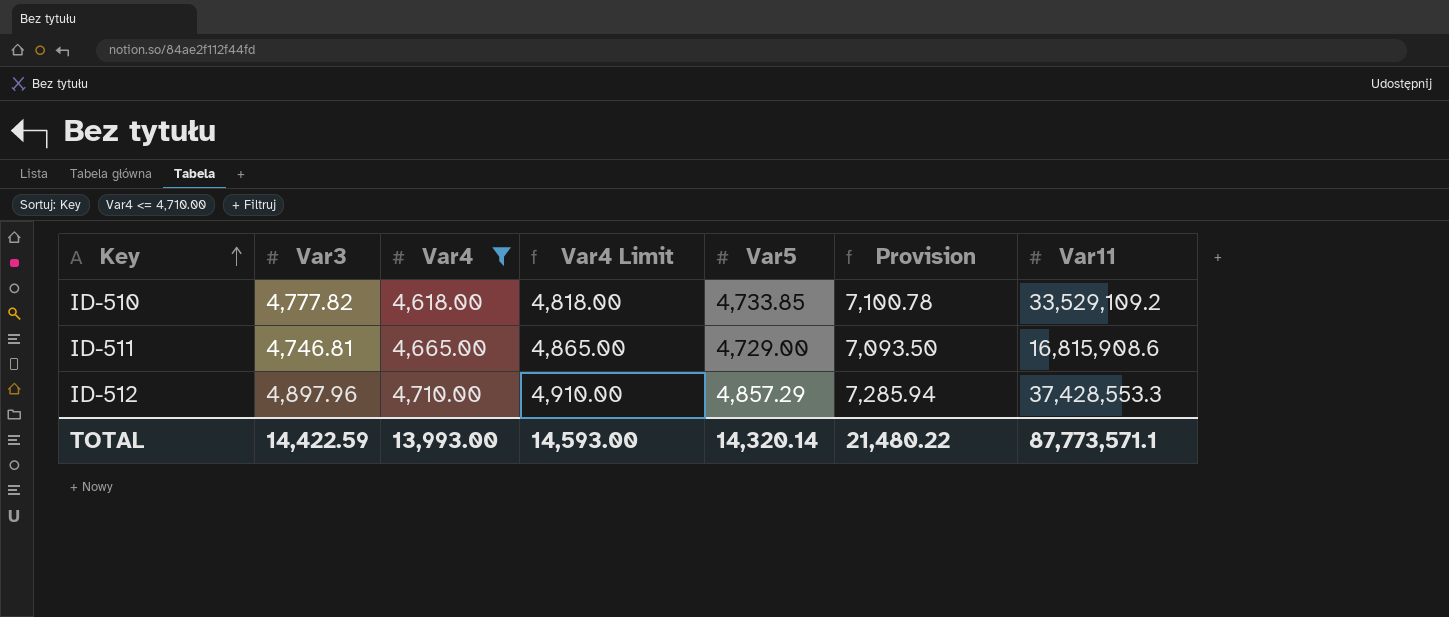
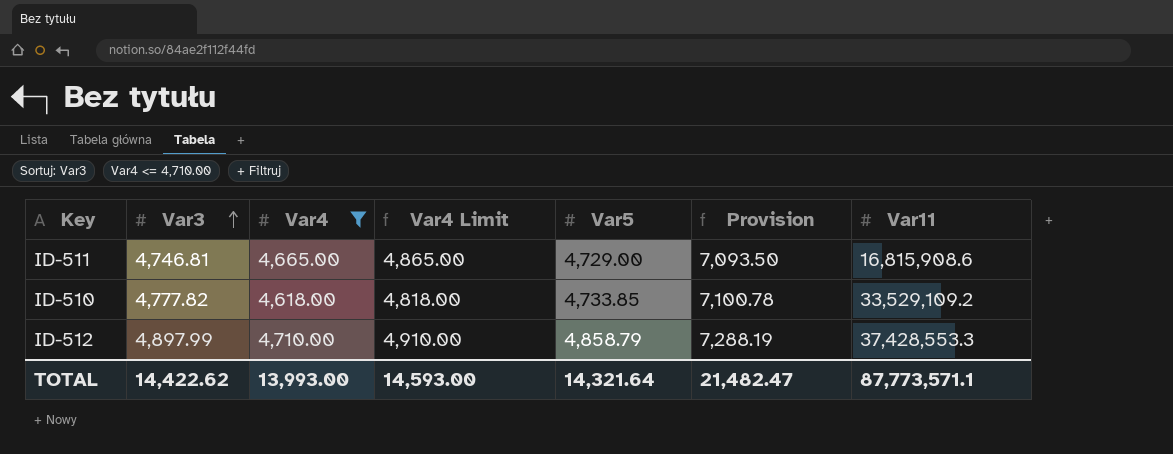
row order: Key ascending -> Var3 ascending
ID-512 | Var3: 4,897.96 -> 4,897.99
ID-512 | Var5: 4,857.29 -> 4,858.79
ID-512 | Provision: 7,285.94 -> 7,288.19
TOTAL | Var3: 14,422.59 -> 14,422.62
TOTAL | Var5: 14,320.14 -> 14,321.64
TOTAL | Provision: 21,480.22 -> 21,482.47

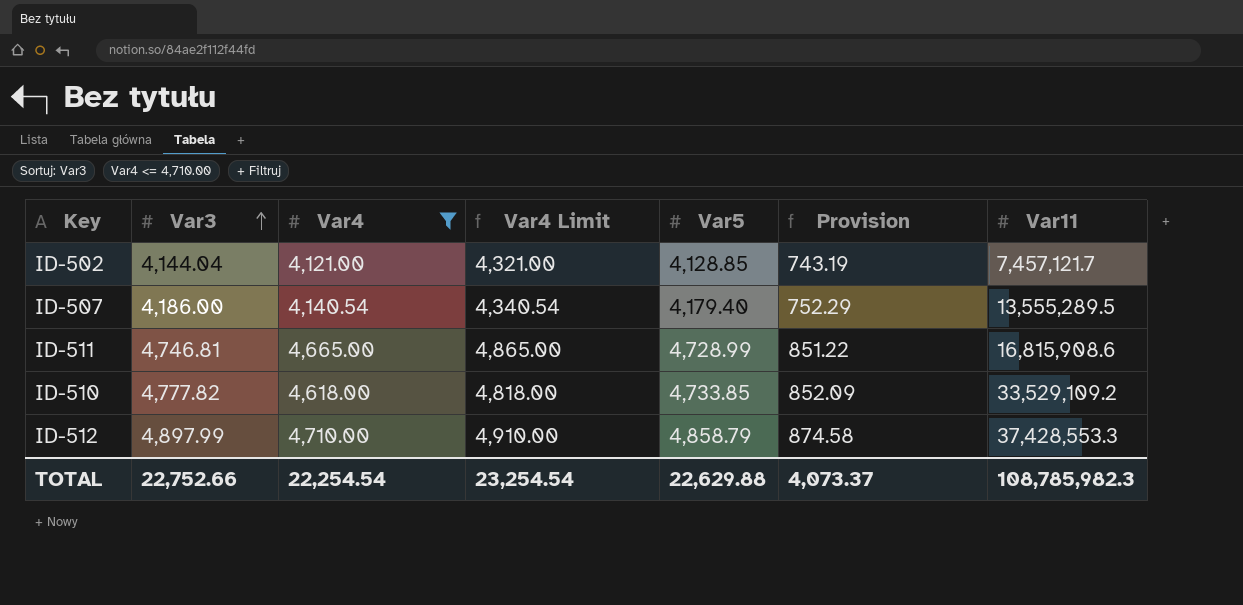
column Provision | formula: [Var5] * 1.5 -> [Var5] * 0.18
row ID-502: none -> 4,144.04 | 4,121.00 | 4,321.00 | 4,128.85 | 743.19 | 7,457,121.7
row ID-507: none -> 4,186.00 | 4,140.54 | 4,340.54 | 4,179.40 | 752.29 | 13,555,289.5
ID-511 | Var5: 4,729.00 -> 4,728.99
TOTAL | Var3: 14,422.62 -> 22,752.66
TOTAL | Var4: 13,993.00 -> 22,254.54
TOTAL | Var4 Limit: 14,593.00 -> 23,254.54
TOTAL | Var5: 14,321.64 -> 22,629.88
TOTAL | Provision: 21,482.47 -> 4,073.37
TOTAL | Var11: 87,773,571.1 -> 108,785,982.3

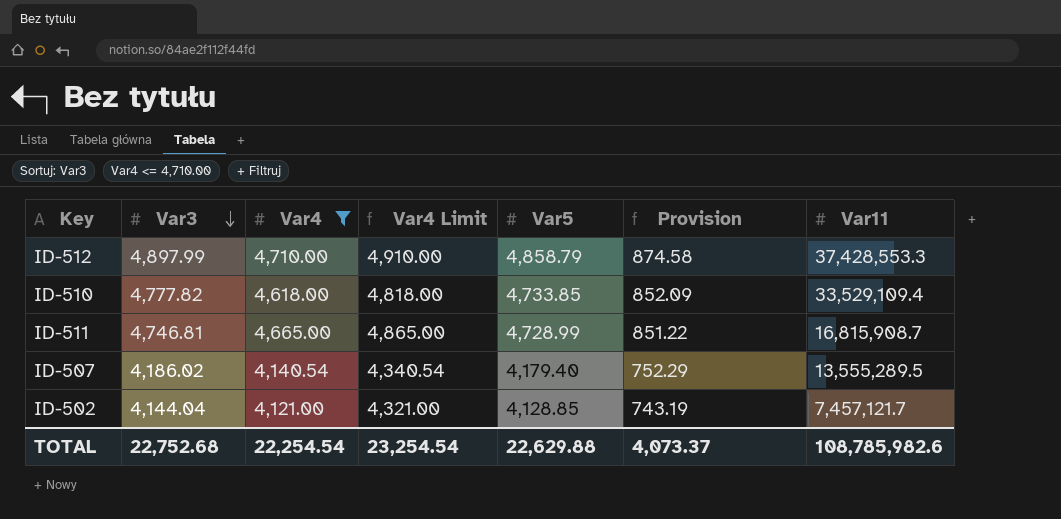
row order: Var3 ascending -> Var3 descending
ID-510 | Var11: 33,529,109.2 -> 33,529,109.4
ID-511 | Var11: 16,815,908.6 -> 16,815,908.7
ID-507 | Var3: 4,186.00 -> 4,186.02
TOTAL | Var3: 22,752.66 -> 22,752.68
TOTAL | Var11: 108,785,982.3 -> 108,785,982.6

